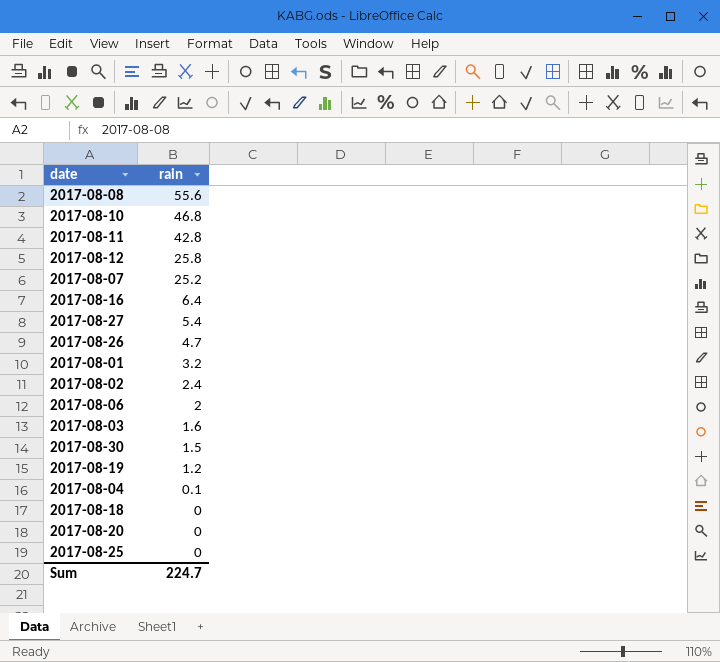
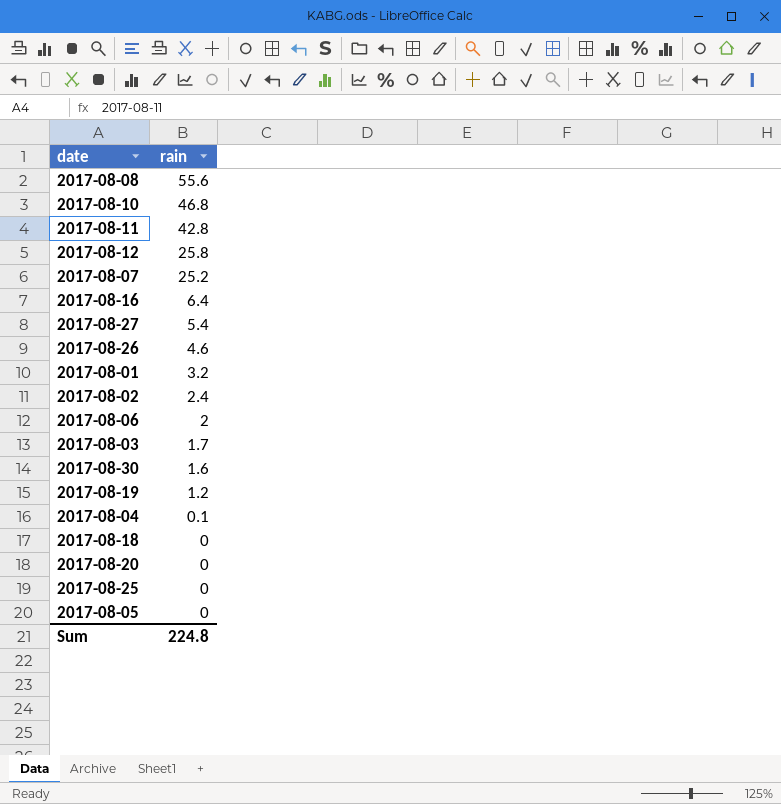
2017-08-26 | rain: 4.7 -> 4.6
2017-08-03 | rain: 1.6 -> 1.7
2017-08-30 | rain: 1.5 -> 1.6
row 2017-08-05: none -> 0
Sum | rain: 224.7 -> 224.8

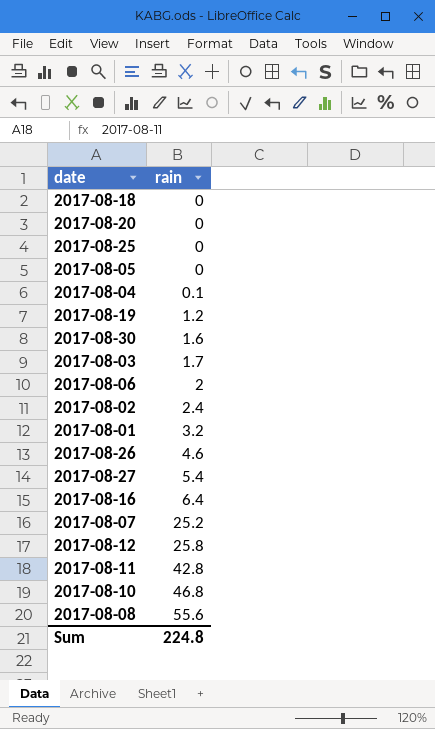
row order: rain descending -> rain ascending

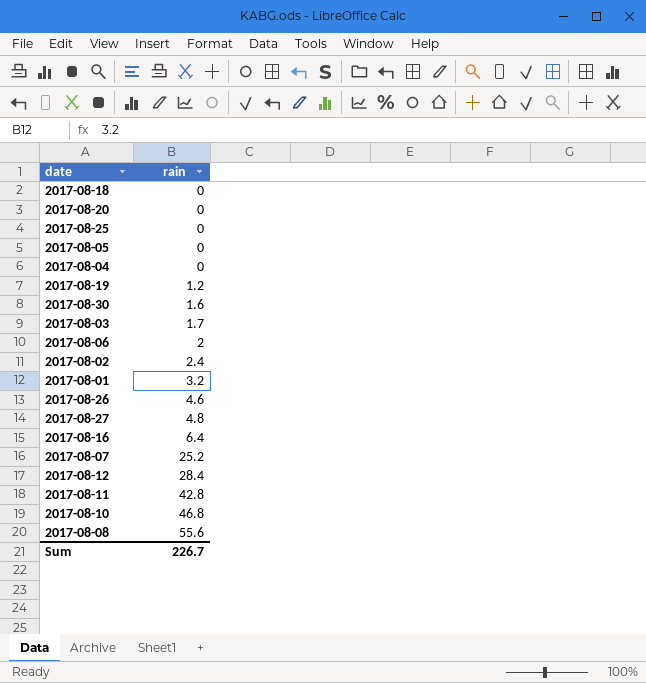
2017-08-04 | rain: 0.1 -> 0
2017-08-27 | rain: 5.4 -> 4.8
2017-08-12 | rain: 25.8 -> 28.4
Sum | rain: 224.8 -> 226.7

